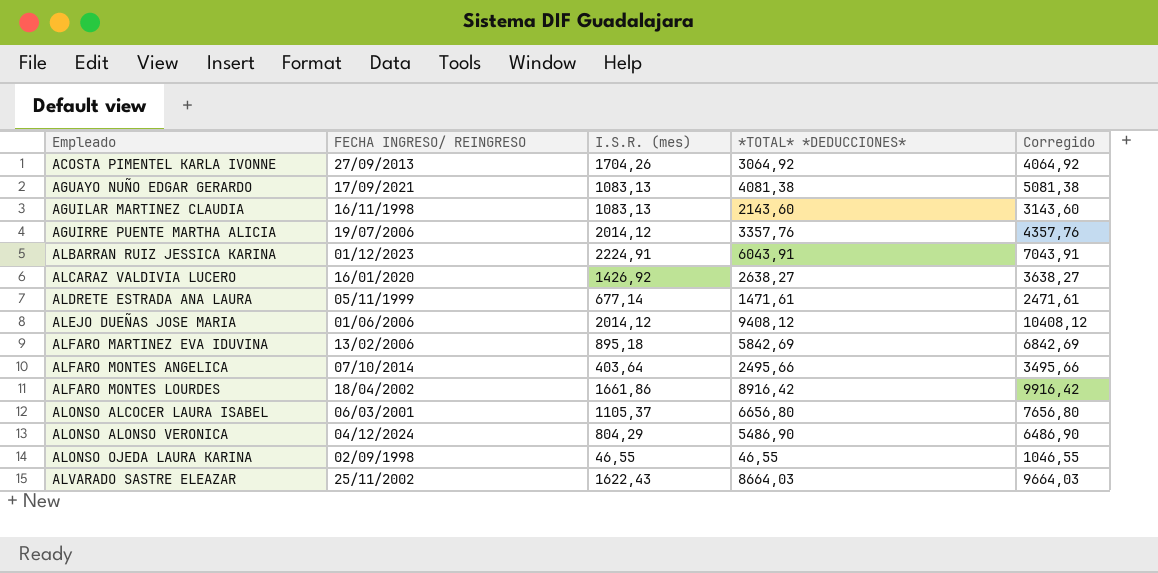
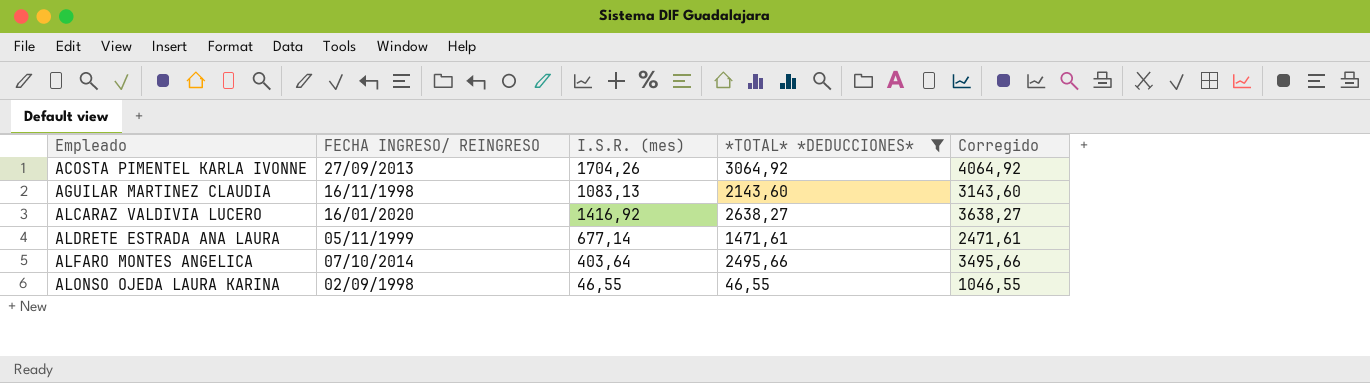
filter: none -> *TOTAL* *DEDUCCIONES* <= 3064,92
ALCARAZ VALDIVIA LUCERO | I.S.R. (mes): 1426,92 -> 1416,92

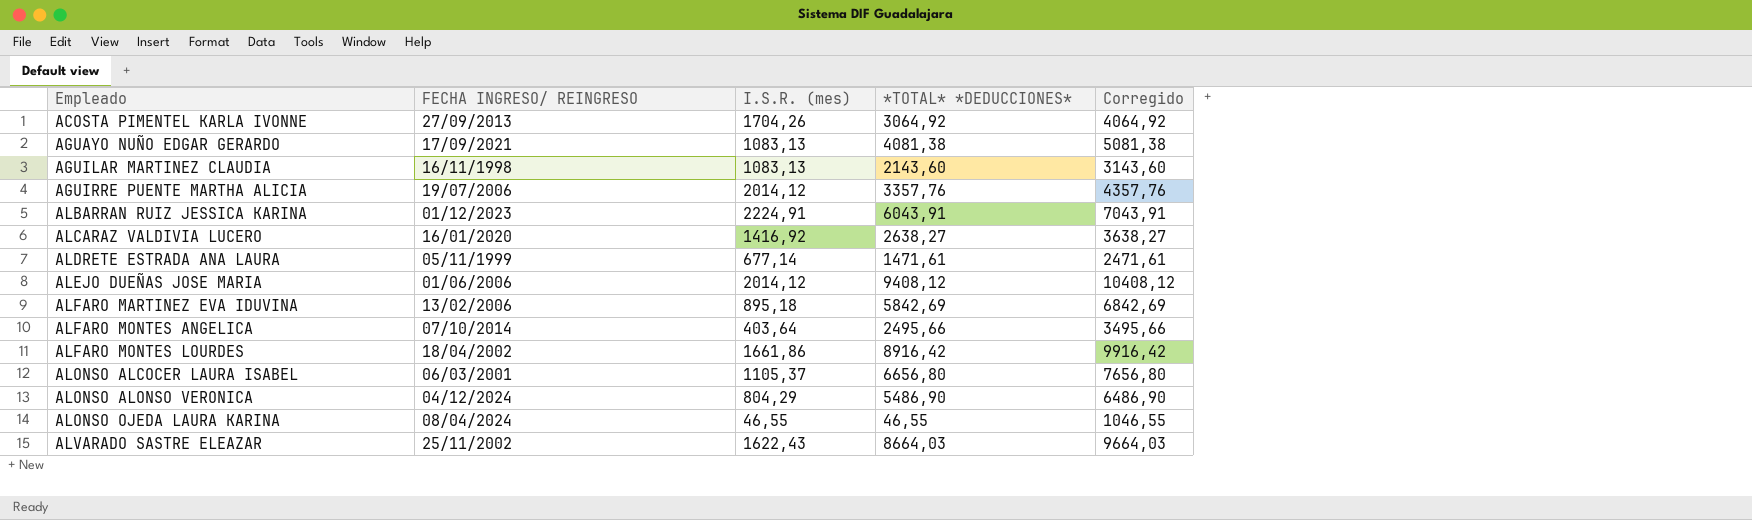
filter: *TOTAL* *DEDUCCIONES* <= 3064,92 -> none
ALONSO OJEDA LAURA KARINA | FECHA INGRESO/ REINGRESO: 02/09/1998 -> 08/04/2024

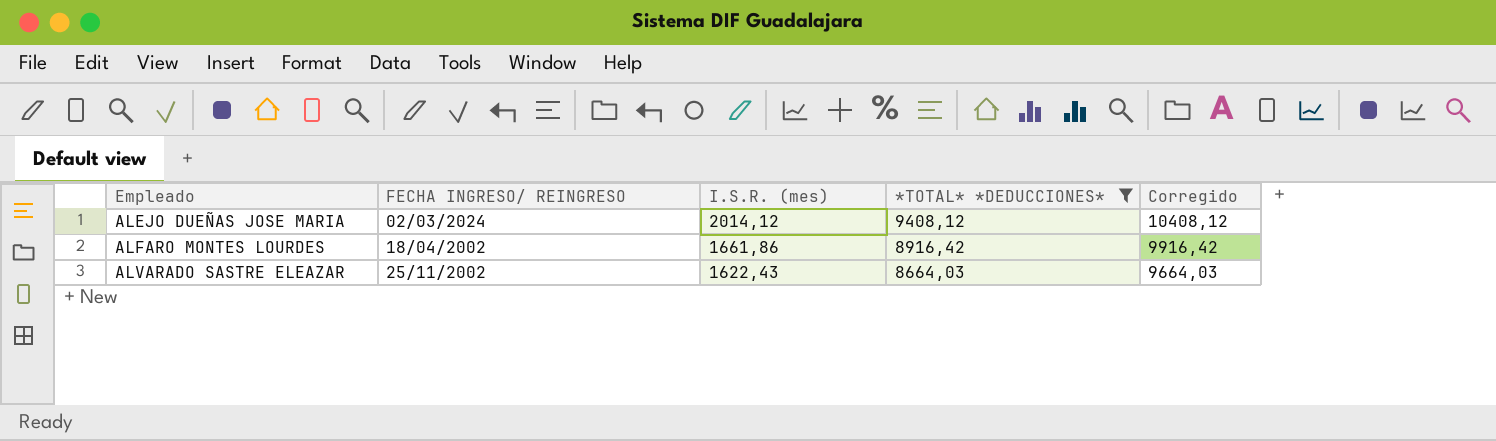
filter: none -> *TOTAL* *DEDUCCIONES* >= 8664,03
ALEJO DUEÑAS JOSE MARIA | FECHA INGRESO/ REINGRESO: 01/06/2006 -> 02/03/2024

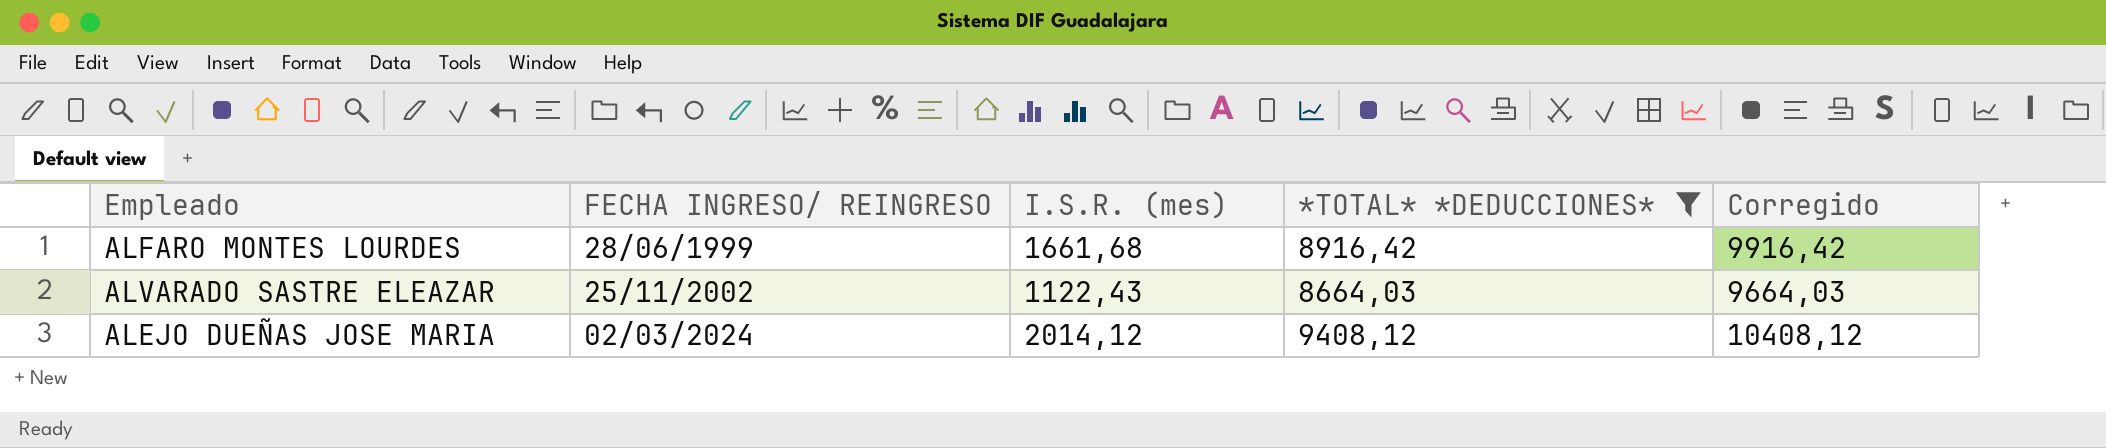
row order: Empleado ascending -> FECHA INGRESO/ REINGRESO ascending
ALFARO MONTES LOURDES | FECHA INGRESO/ REINGRESO: 18/04/2002 -> 28/06/1999
ALFARO MONTES LOURDES | I.S.R. (mes): 1661,86 -> 1661,68
ALVARADO SASTRE ELEAZAR | I.S.R. (mes): 1622,43 -> 1122,43

